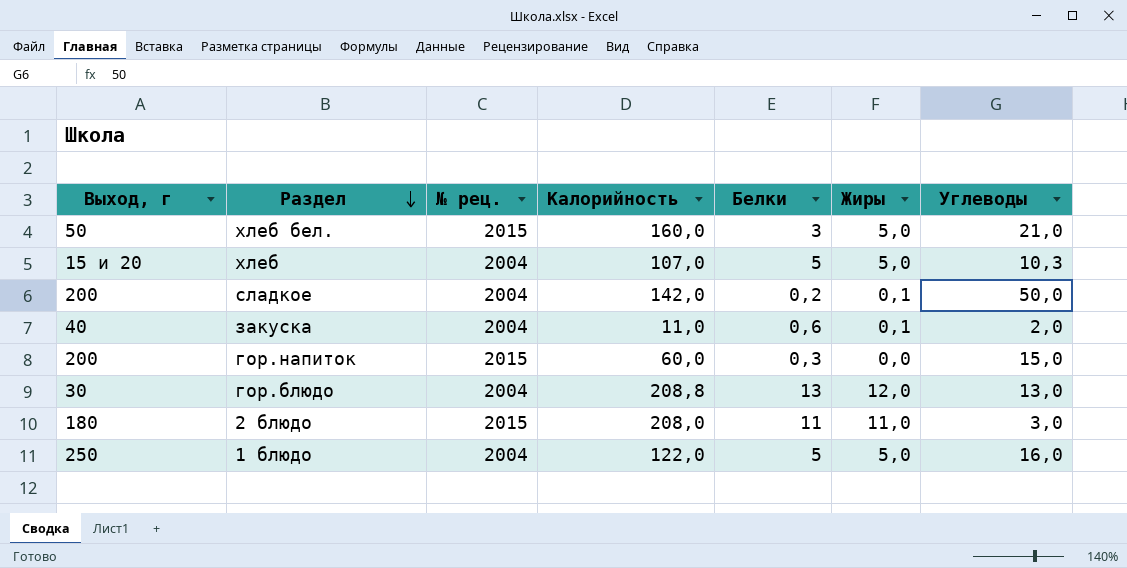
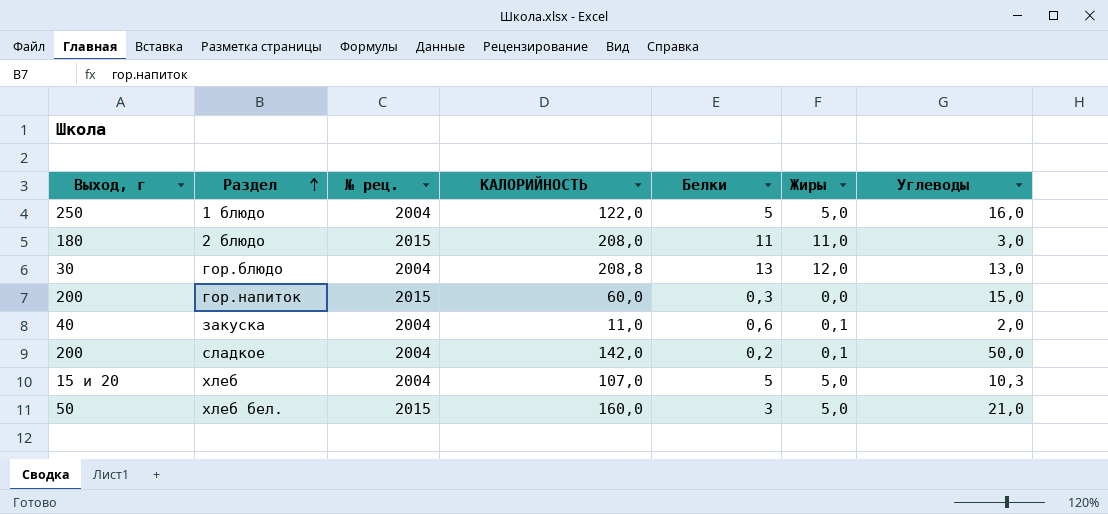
row order: Раздел descending -> Раздел ascending
column name: Калорийность -> КАЛОРИЙНОСТЬ

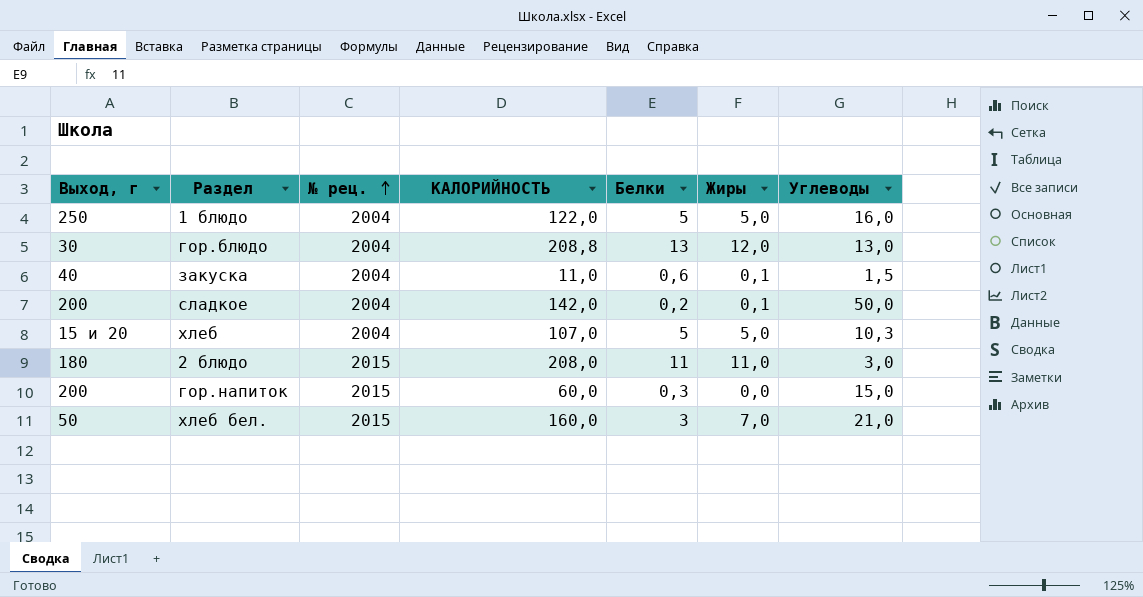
row order: Раздел ascending -> № рец. ascending
закуска | Углеводы: 2,0 -> 1,5
хлеб бел. | Жиры: 5,0 -> 7,0

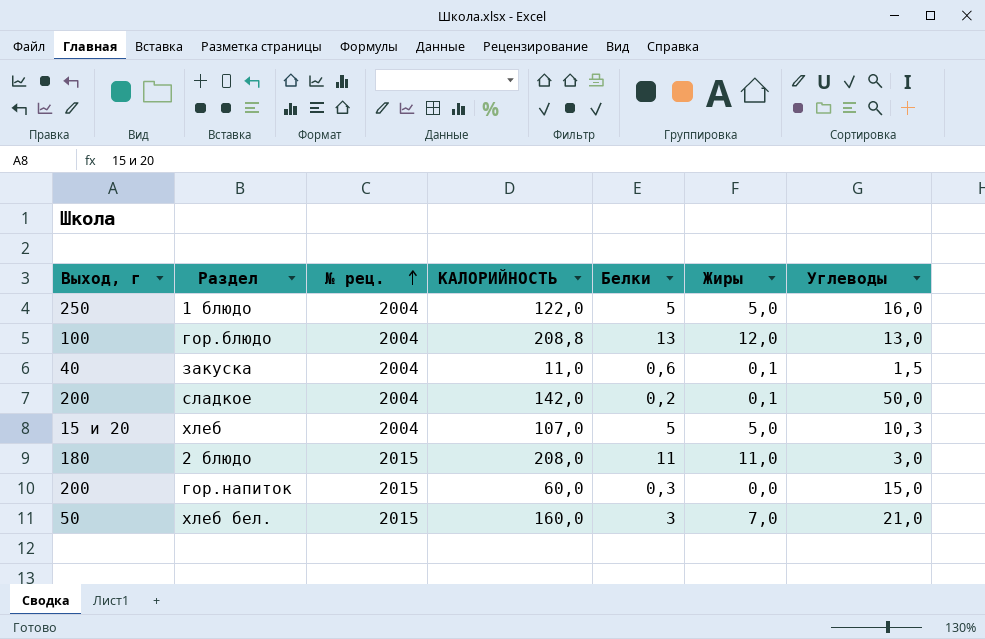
гор.блюдо | Выход, г: 30 -> 100

